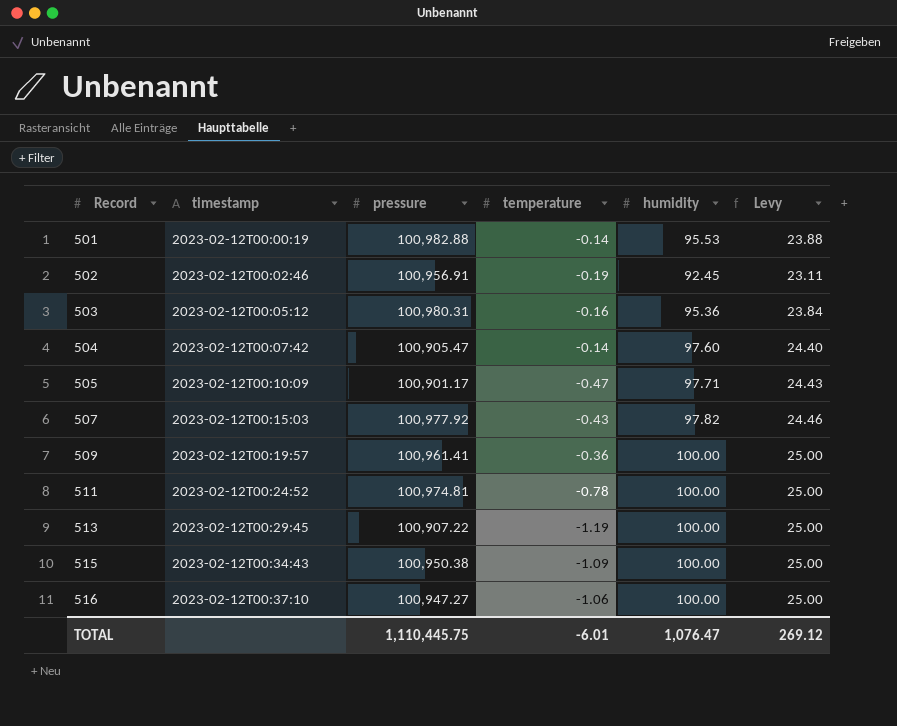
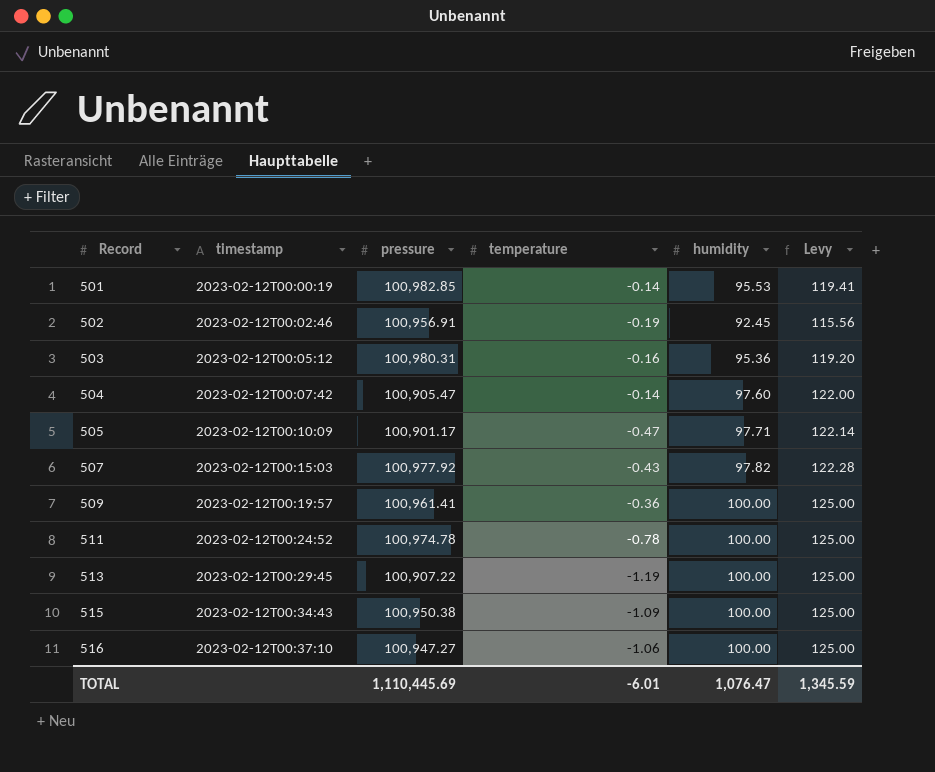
column Levy | formula: [humidity] * 0.25 -> [humidity] * 1.25
501 | pressure: 100,982.88 -> 100,982.85
511 | pressure: 100,974.81 -> 100,974.78
TOTAL | pressure: 1,110,445.75 -> 1,110,445.69
TOTAL | Levy: 269.12 -> 1,345.59

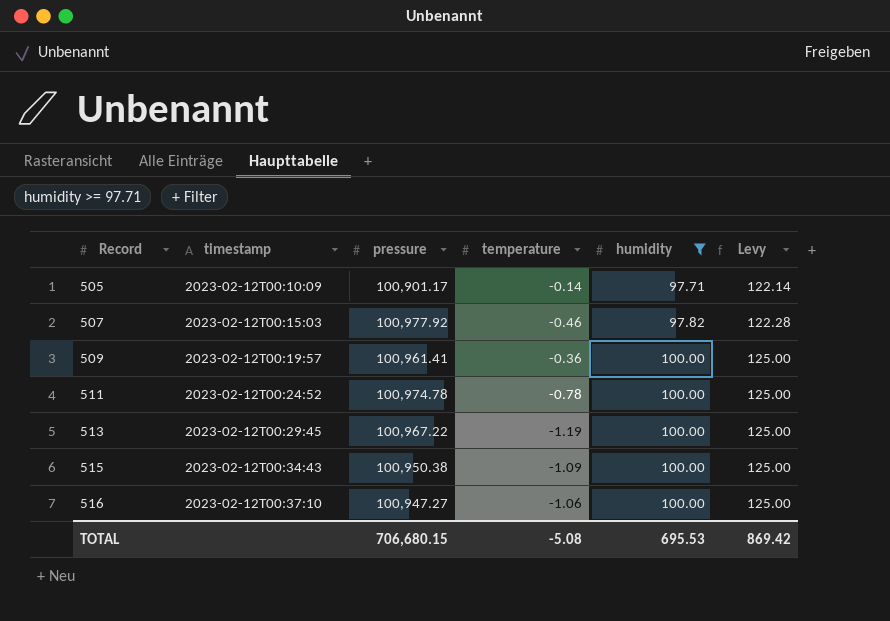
filter: none -> humidity >= 97.71
505 | temperature: -0.47 -> -0.14
507 | temperature: -0.43 -> -0.46
513 | pressure: 100,907.22 -> 100,967.22
TOTAL | pressure: 1,110,445.69 -> 706,680.15
TOTAL | temperature: -6.01 -> -5.08
TOTAL | humidity: 1,076.47 -> 695.53
TOTAL | Levy: 1,345.59 -> 869.42

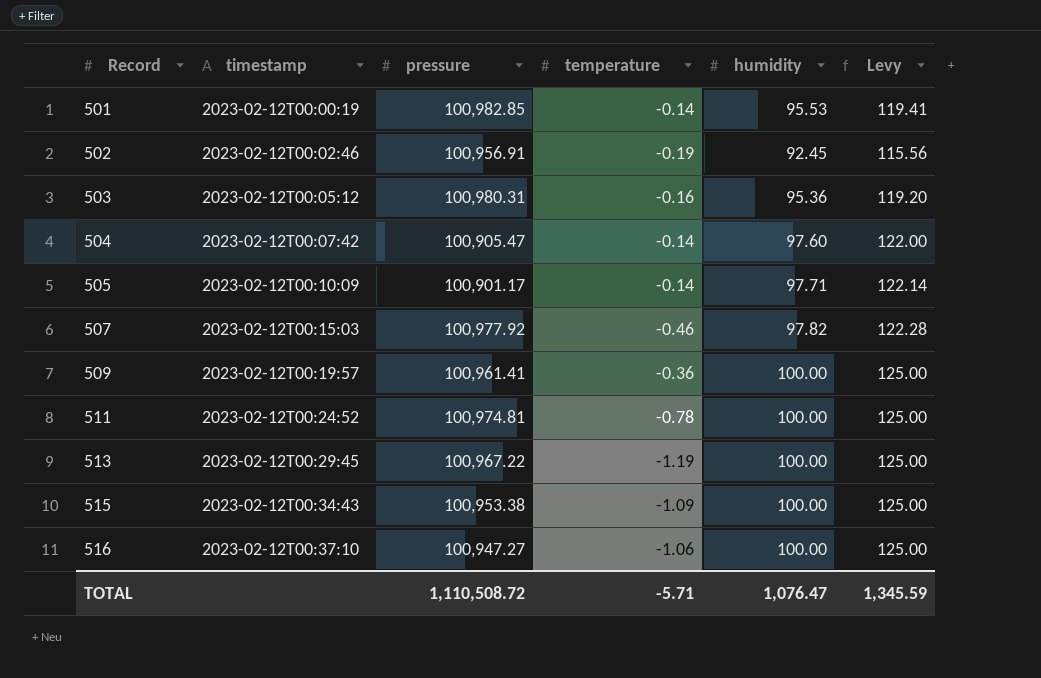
filter: humidity >= 97.71 -> none
511 | pressure: 100,974.78 -> 100,974.81
515 | pressure: 100,950.38 -> 100,953.38
TOTAL | pressure: 706,680.15 -> 1,110,508.72
TOTAL | temperature: -5.08 -> -5.71
TOTAL | humidity: 695.53 -> 1,076.47
TOTAL | Levy: 869.42 -> 1,345.59

